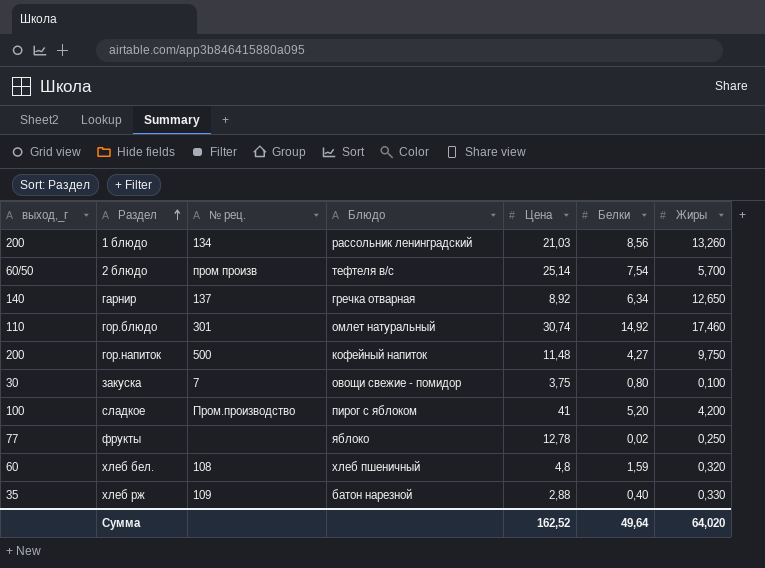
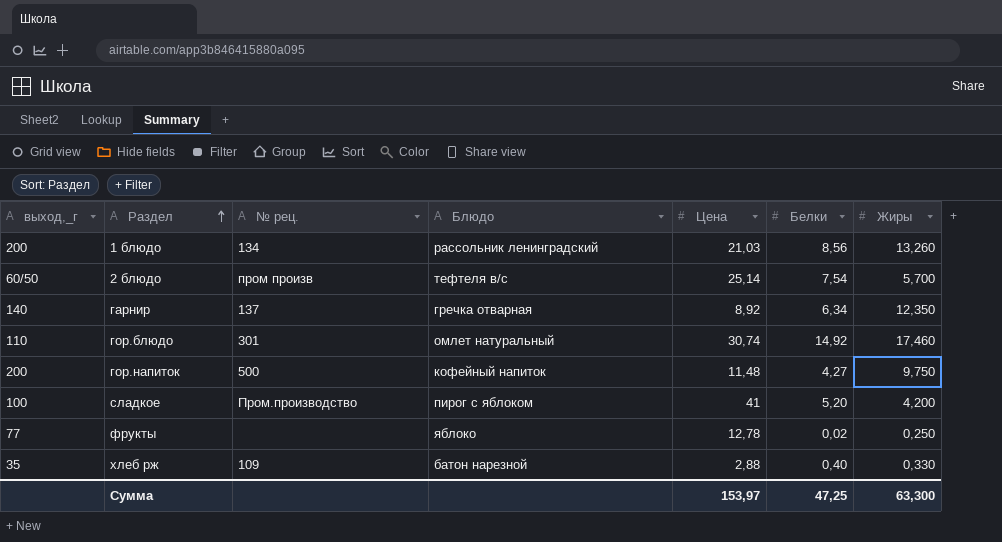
row закуска: 30 | 7 | овощи свежие - помидор | 3,75 | 0,80 | 0,100 -> none
row хлеб бел.: 60 | 108 | хлеб пшеничный | 4,8 | 1,59 | 0,320 -> none
гарнир | Жиры: 12,650 -> 12,350
Сумма | Цена: 162,52 -> 153,97
Сумма | Белки: 49,64 -> 47,25
Сумма | Жиры: 64,020 -> 63,300

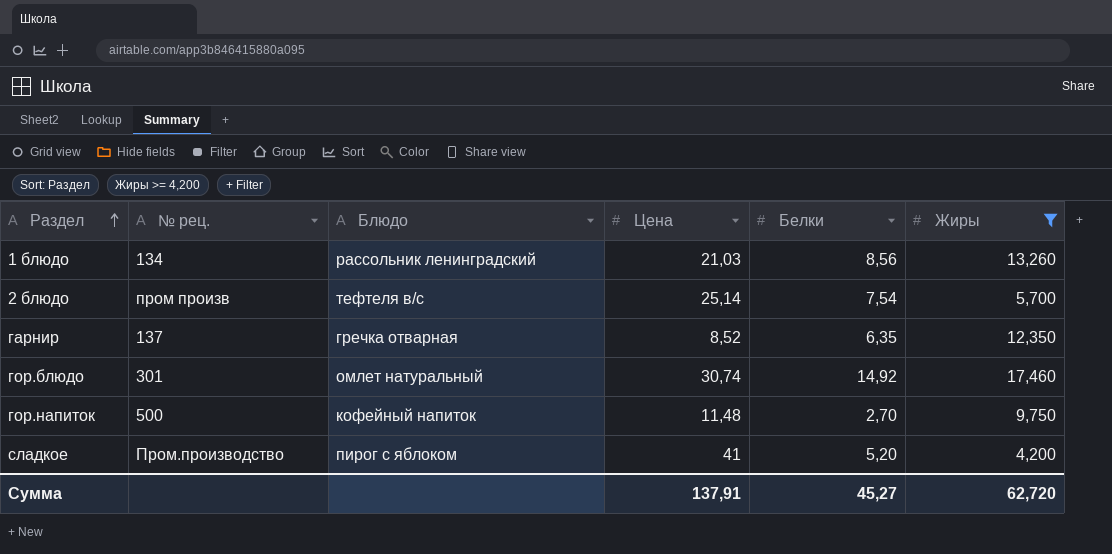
filter: none -> Жиры >= 4,200
column выход,_г | position: 1 -> none
гарнир | Цена: 8,92 -> 8,52
гарнир | Белки: 6,34 -> 6,35
гор.напиток | Белки: 4,27 -> 2,70
Сумма | Цена: 153,97 -> 137,91
Сумма | Белки: 47,25 -> 45,27
Сумма | Жиры: 63,300 -> 62,720

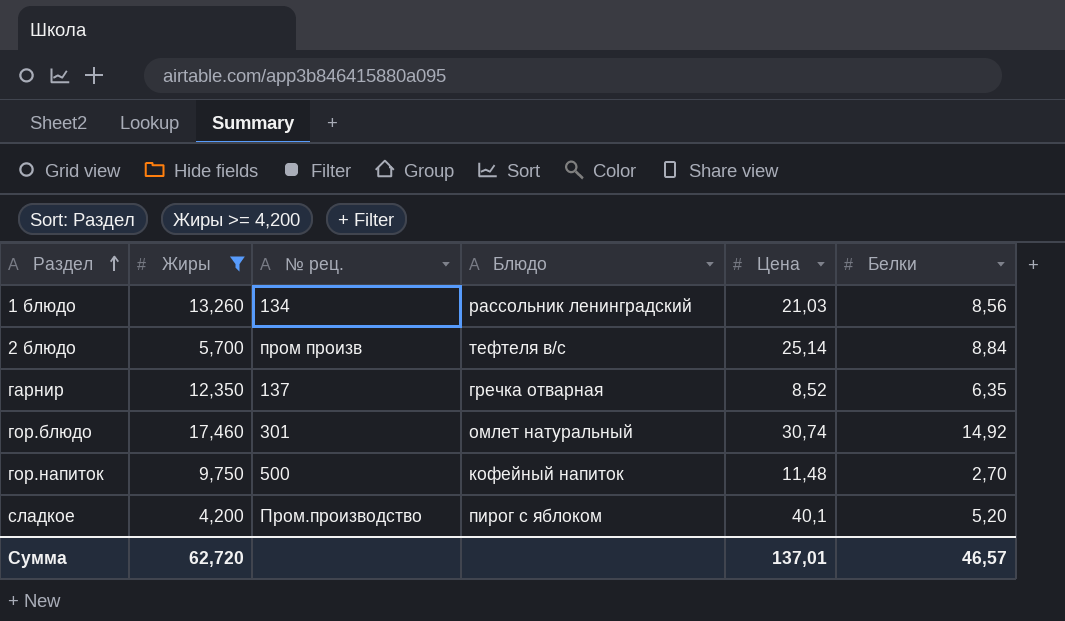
column Жиры | position: 6 -> 2
2 блюдо | Белки: 7,54 -> 8,84
сладкое | Цена: 41 -> 40,1
Сумма | Цена: 137,91 -> 137,01
Сумма | Белки: 45,27 -> 46,57

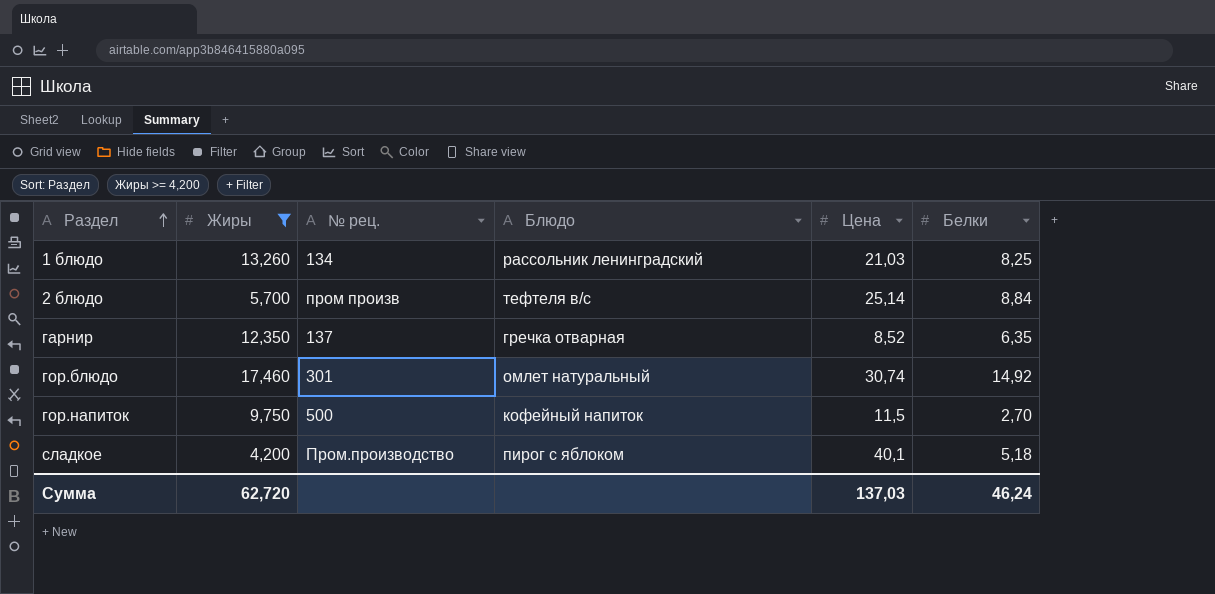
1 блюдо | Белки: 8,56 -> 8,25
гор.напиток | Цена: 11,48 -> 11,5
сладкое | Белки: 5,20 -> 5,18
Сумма | Цена: 137,01 -> 137,03
Сумма | Белки: 46,57 -> 46,24

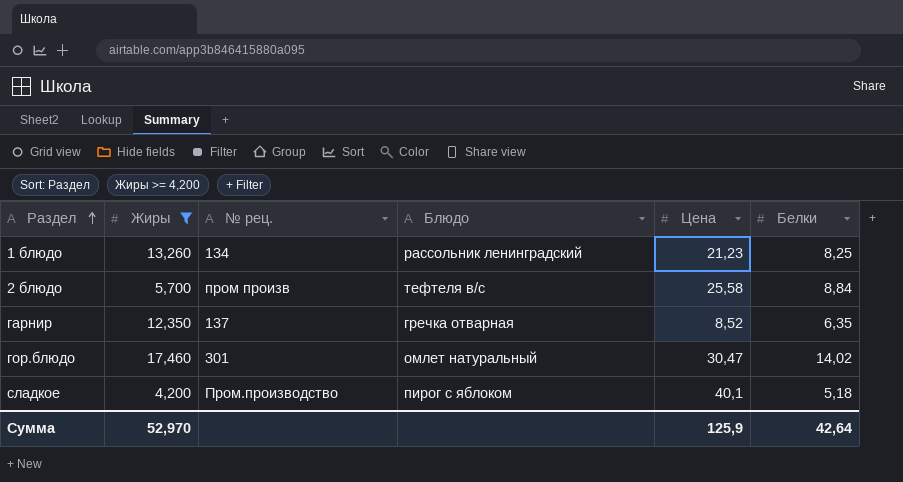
row гор.напиток: 9,750 | 500 | кофейный напиток | 11,5 | 2,70 -> none
1 блюдо | Цена: 21,03 -> 21,23
2 блюдо | Цена: 25,14 -> 25,58
гор.блюдо | Цена: 30,74 -> 30,47
гор.блюдо | Белки: 14,92 -> 14,02
Сумма | Жиры: 62,720 -> 52,970
Сумма | Цена: 137,03 -> 125,9
Сумма | Белки: 46,24 -> 42,64

